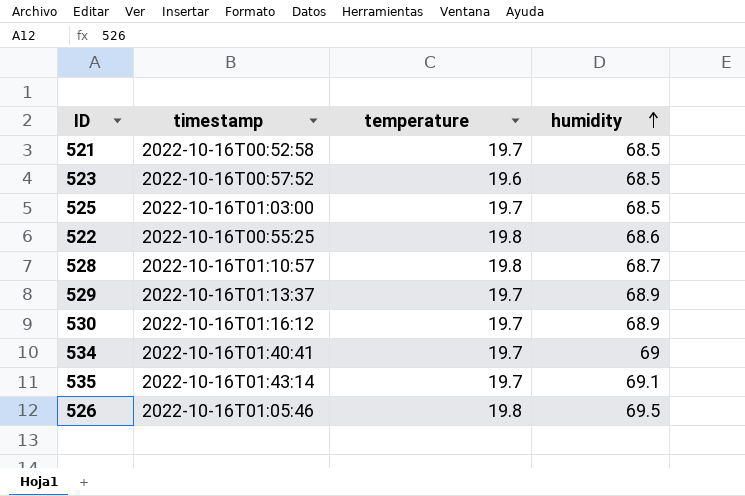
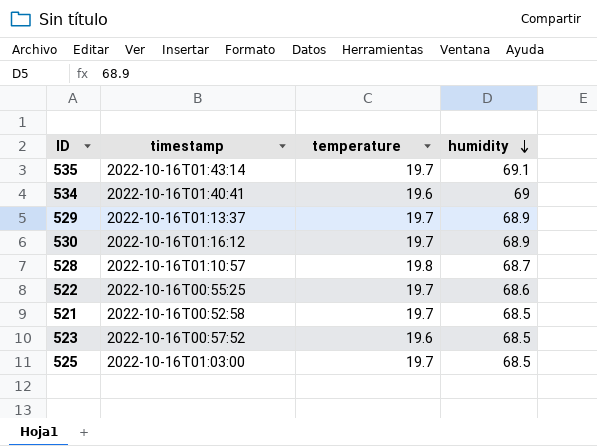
row order: humidity ascending -> humidity descending
row 526: 2022-10-16T01:05:46 | 19.8 | 69.5 -> none
534 | temperature: 19.7 -> 19.6
522 | temperature: 19.8 -> 19.7

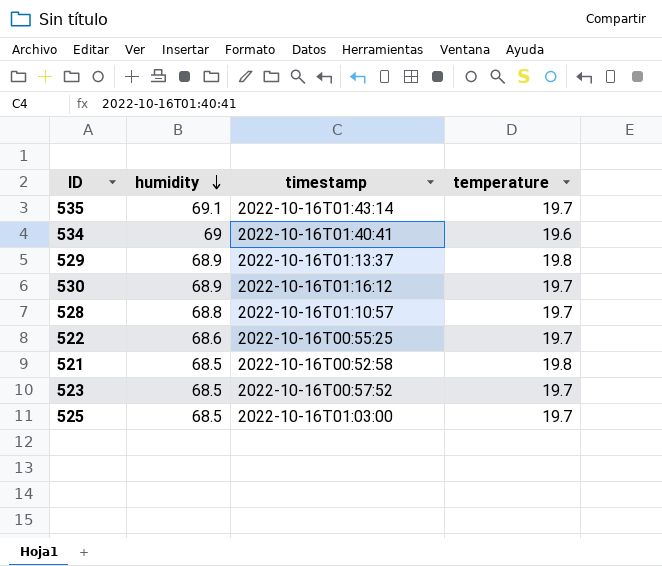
column humidity | position: 4 -> 2
529 | temperature: 19.7 -> 19.8
528 | humidity: 68.7 -> 68.8
528 | temperature: 19.8 -> 19.7
521 | temperature: 19.7 -> 19.8
523 | temperature: 19.6 -> 19.7

